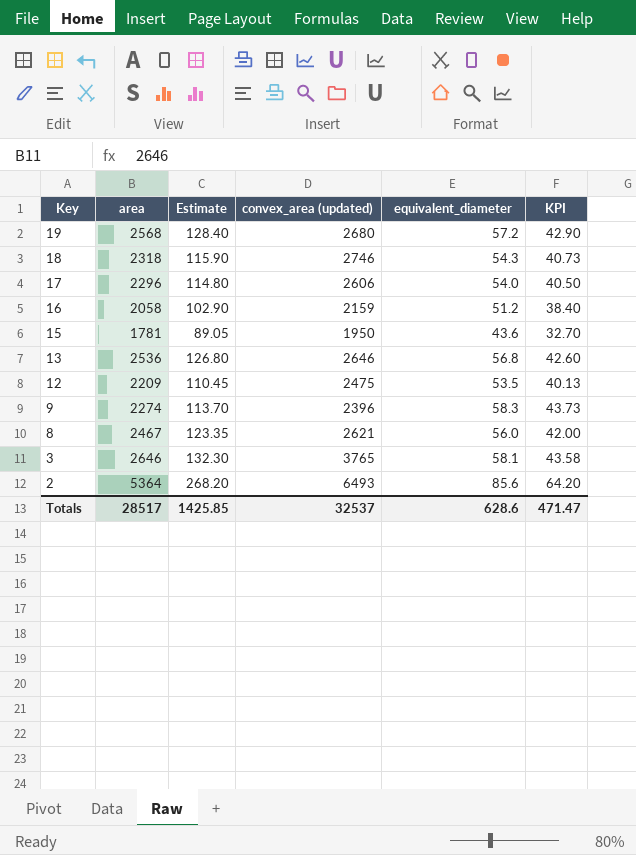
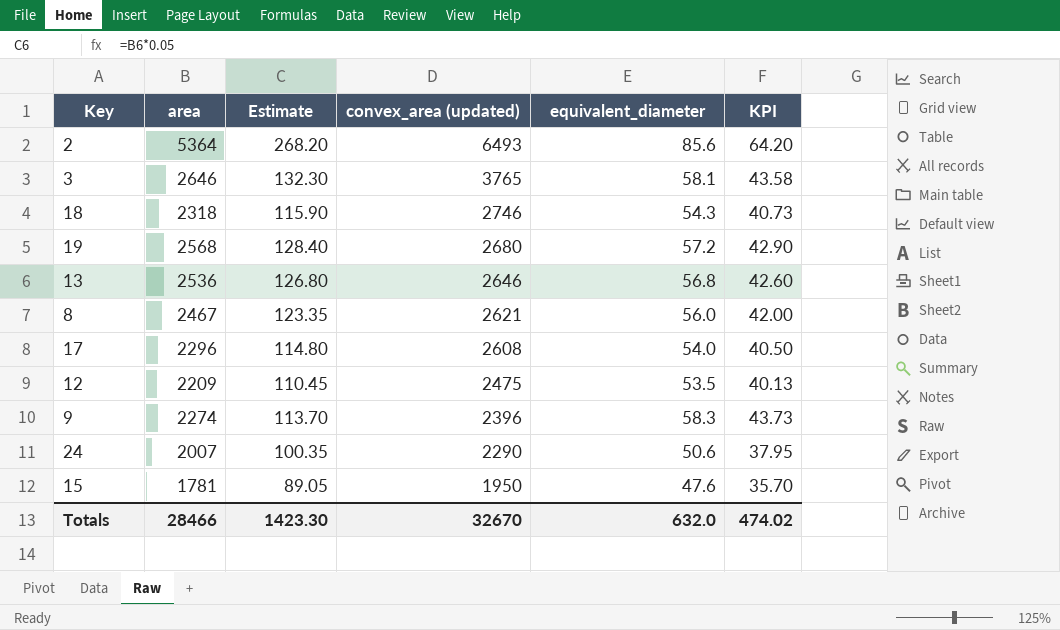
row order: Key descending -> convex_area (updated) descending
row 16: 2058 | 102.90 | 2159 | 51.2 | 38.40 -> none
17 | convex_area (updated): 2606 -> 2608
row 24: none -> 2007 | 100.35 | 2290 | 50.6 | 37.95
15 | equivalent_diameter: 43.6 -> 47.6
15 | KPI: 32.70 -> 35.70
Totals | area: 28517 -> 28466
Totals | Estimate: 1425.85 -> 1423.30
Totals | convex_area (updated): 32537 -> 32670
Totals | equivalent_diameter: 628.6 -> 632.0
Totals | KPI: 471.47 -> 474.02

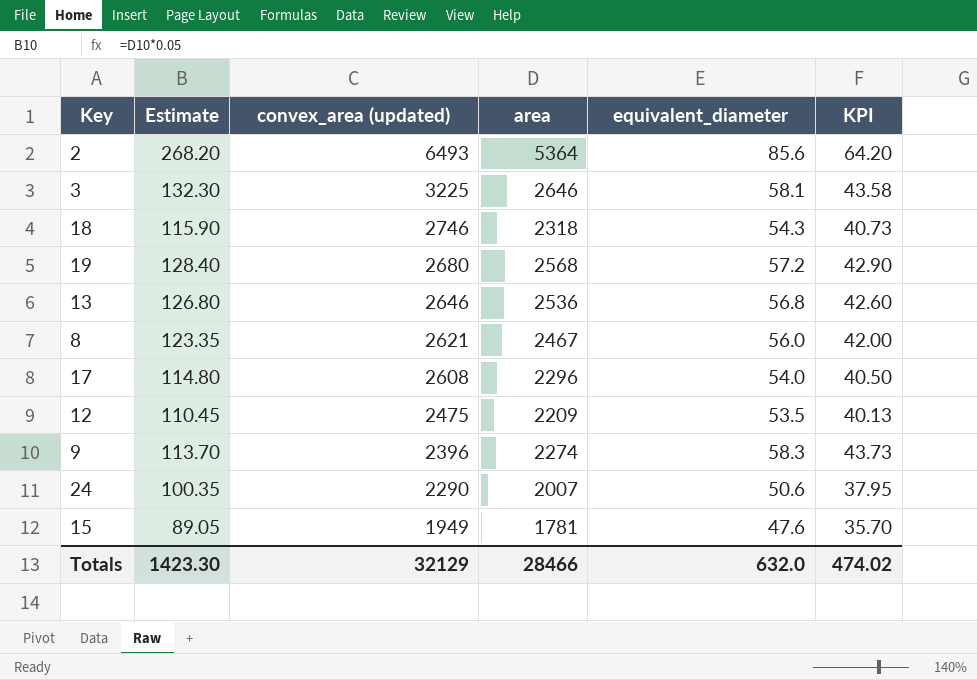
column area | position: 2 -> 4
3 | convex_area (updated): 3765 -> 3225
15 | convex_area (updated): 1950 -> 1949
Totals | convex_area (updated): 32670 -> 32129

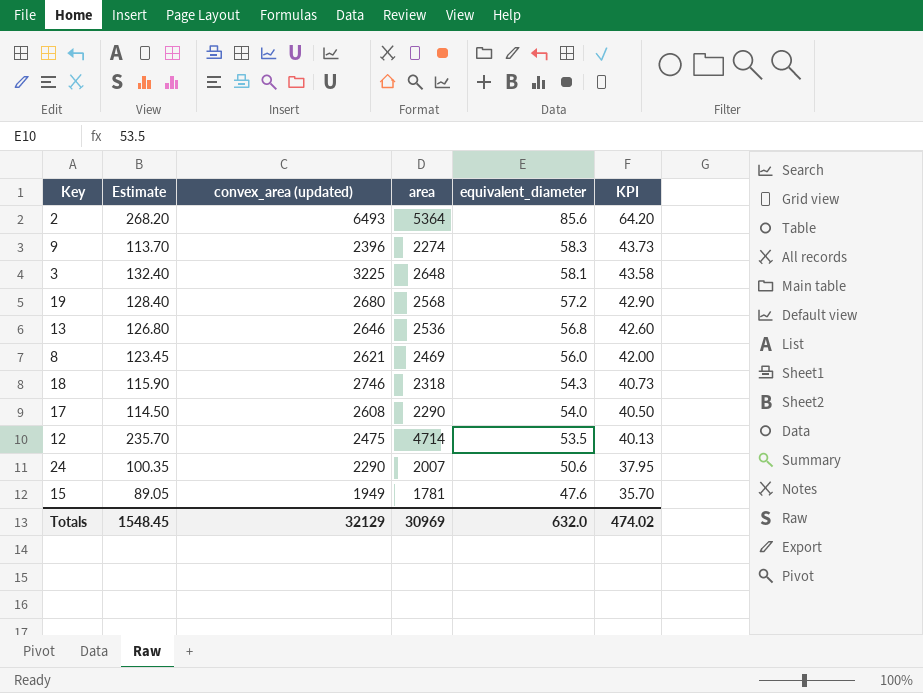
row order: convex_area (updated) descending -> equivalent_diameter descending
3 | Estimate: 132.30 -> 132.40
3 | area: 2646 -> 2648
8 | Estimate: 123.35 -> 123.45
8 | area: 2467 -> 2469
17 | Estimate: 114.80 -> 114.50
17 | area: 2296 -> 2290
12 | Estimate: 110.45 -> 235.70
12 | area: 2209 -> 4714
Totals | Estimate: 1423.30 -> 1548.45
Totals | area: 28466 -> 30969

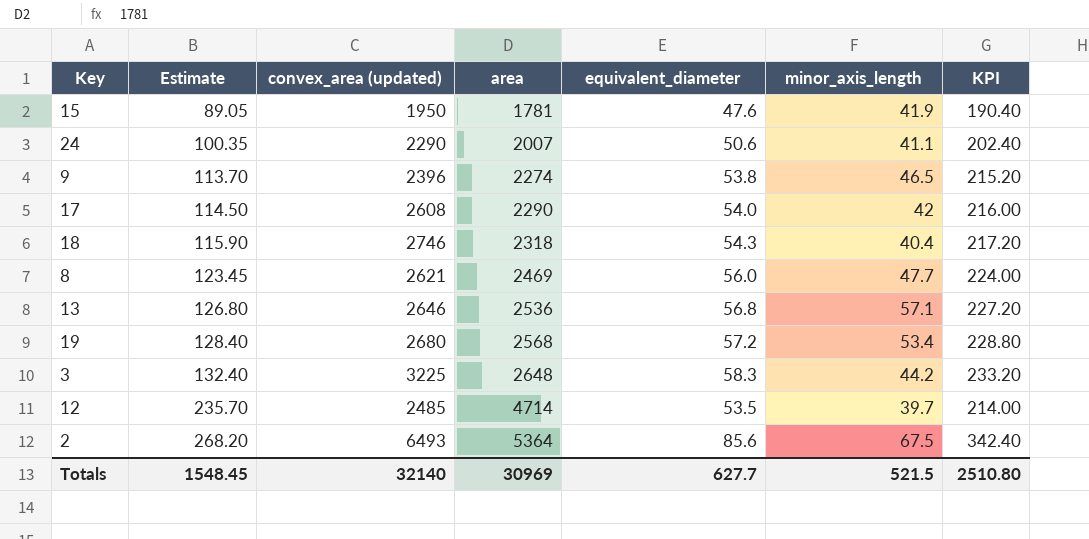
row order: equivalent_diameter descending -> Estimate ascending
column minor_axis_length | position: none -> 6
column KPI | formula: [equivalent_diameter] * 0.75 -> [equivalent_diameter] * 4
15 | convex_area (updated): 1949 -> 1950
9 | equivalent_diameter: 58.3 -> 53.8
3 | equivalent_diameter: 58.1 -> 58.3
12 | convex_area (updated): 2475 -> 2485
Totals | convex_area (updated): 32129 -> 32140
Totals | equivalent_diameter: 632.0 -> 627.7
Totals | KPI: 474.02 -> 2510.80

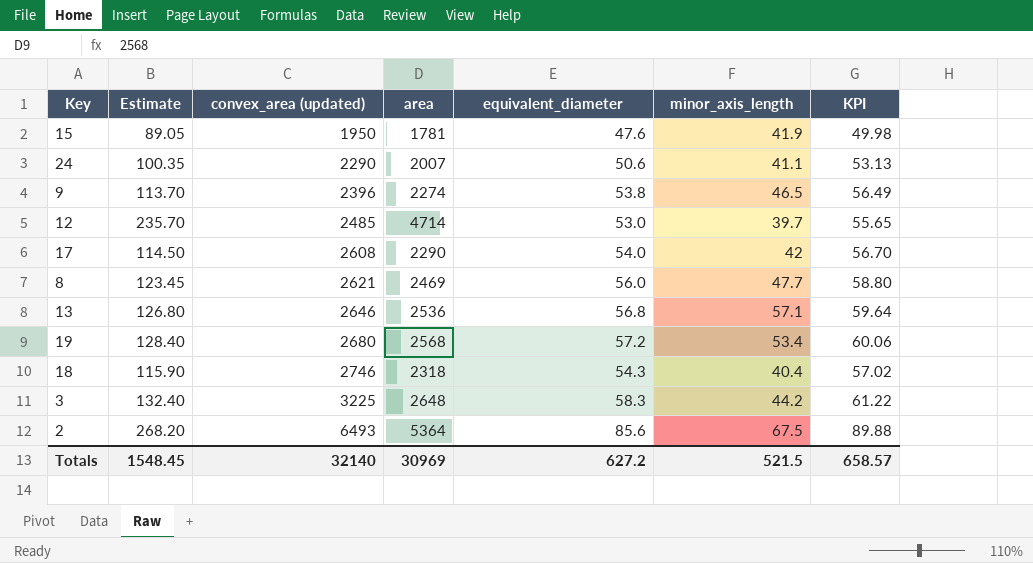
row order: Estimate ascending -> convex_area (updated) ascending
column KPI | formula: [equivalent_diameter] * 4 -> [equivalent_diameter] * 1.05
12 | equivalent_diameter: 53.5 -> 53.0
Totals | equivalent_diameter: 627.7 -> 627.2
Totals | KPI: 2510.80 -> 658.57

